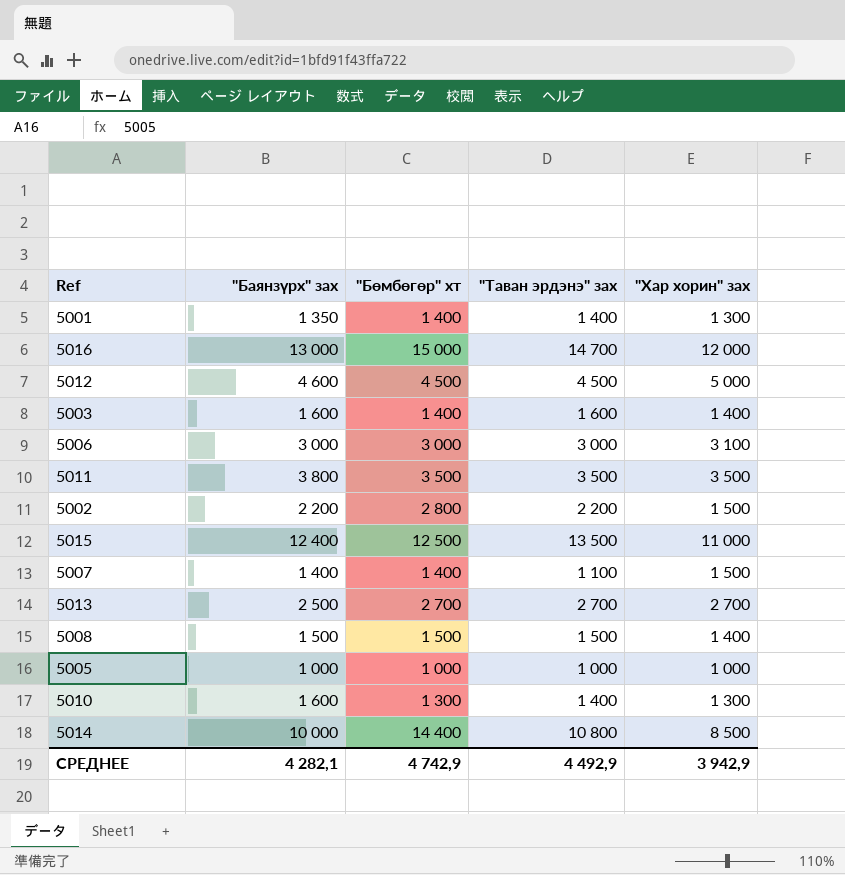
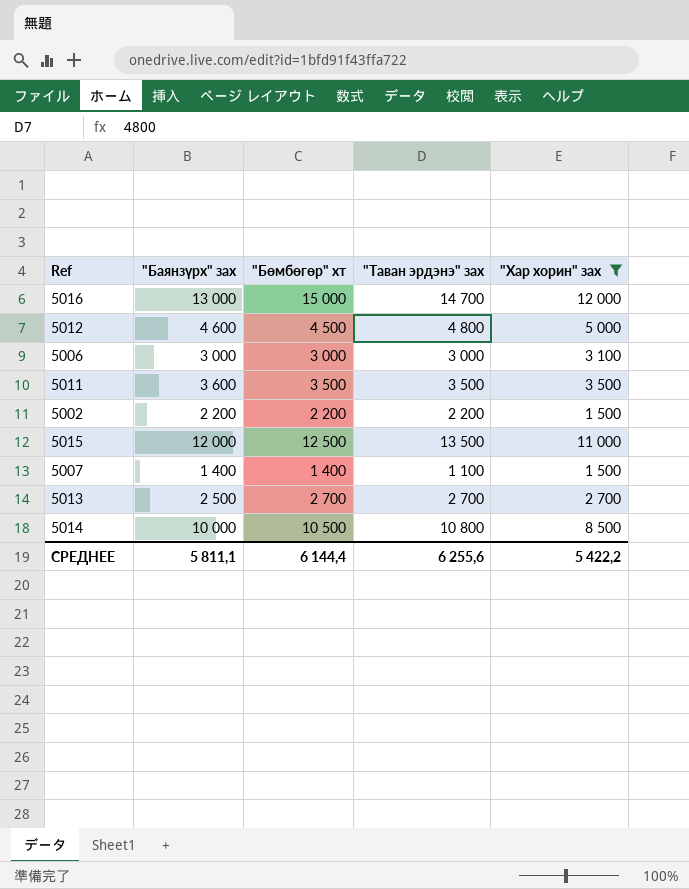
filter: none -> "Хар хорин" зах >= 1 500
5012 | "Таван эрдэнэ" зах: 4 500 -> 4 800
5011 | "Баянзүрх" зах: 3 800 -> 3 600
5002 | "Бөмбөгөр" хт: 2 800 -> 2 200
5015 | "Баянзүрх" зах: 12 400 -> 12 000
5014 | "Бөмбөгөр" хт: 14 400 -> 10 500
СРЕДНЕЕ | "Баянзүрх" зах: 4 282,1 -> 5 811,1
СРЕДНЕЕ | "Бөмбөгөр" хт: 4 742,9 -> 6 144,4
СРЕДНЕЕ | "Таван эрдэнэ" зах: 4 492,9 -> 6 255,6
СРЕДНЕЕ | "Хар хорин" зах: 3 942,9 -> 5 422,2

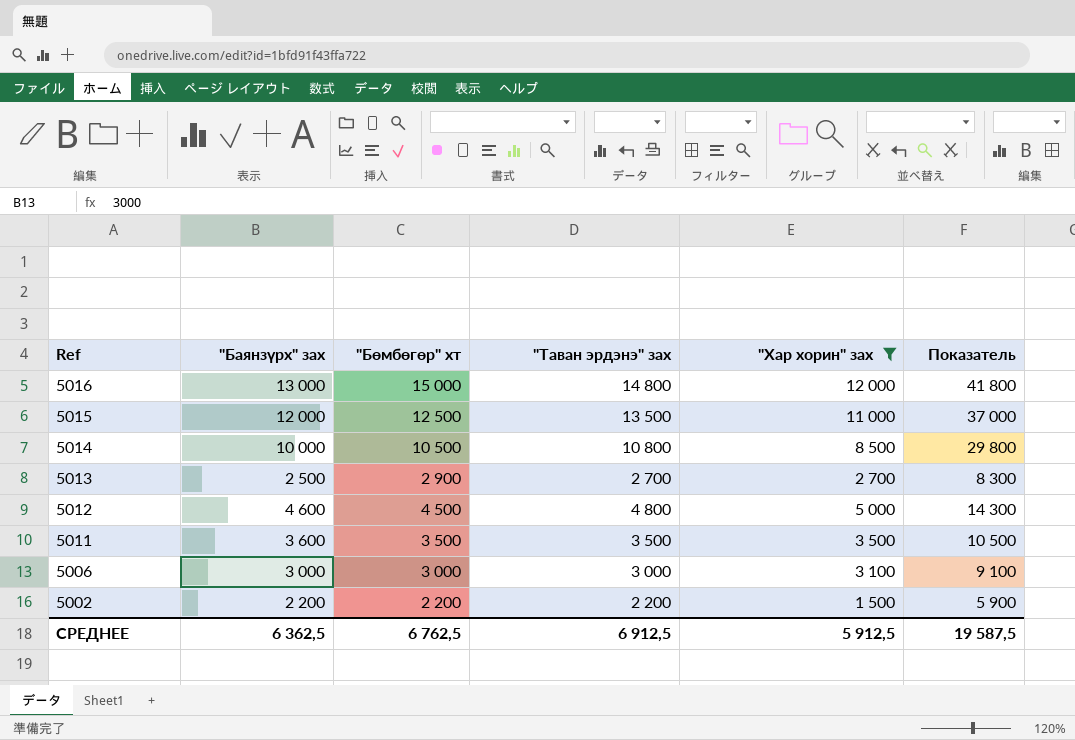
row order: none -> Ref descending
column Показатель | formula: none -> ["Бөмбөгөр" хт] + ["Таван эрдэнэ" зах] + ["Хар хорин" зах]
row 5007: 1 400 | 1 400 | 1 100 | 1 500 -> none
5016 | "Таван эрдэнэ" зах: 14 700 -> 14 800
5013 | "Бөмбөгөр" хт: 2 700 -> 2 900
СРЕДНЕЕ | "Баянзүрх" зах: 5 811,1 -> 6 362,5
СРЕДНЕЕ | "Бөмбөгөр" хт: 6 144,4 -> 6 762,5
СРЕДНЕЕ | "Таван эрдэнэ" зах: 6 255,6 -> 6 912,5
СРЕДНЕЕ | "Хар хорин" зах: 5 422,2 -> 5 912,5

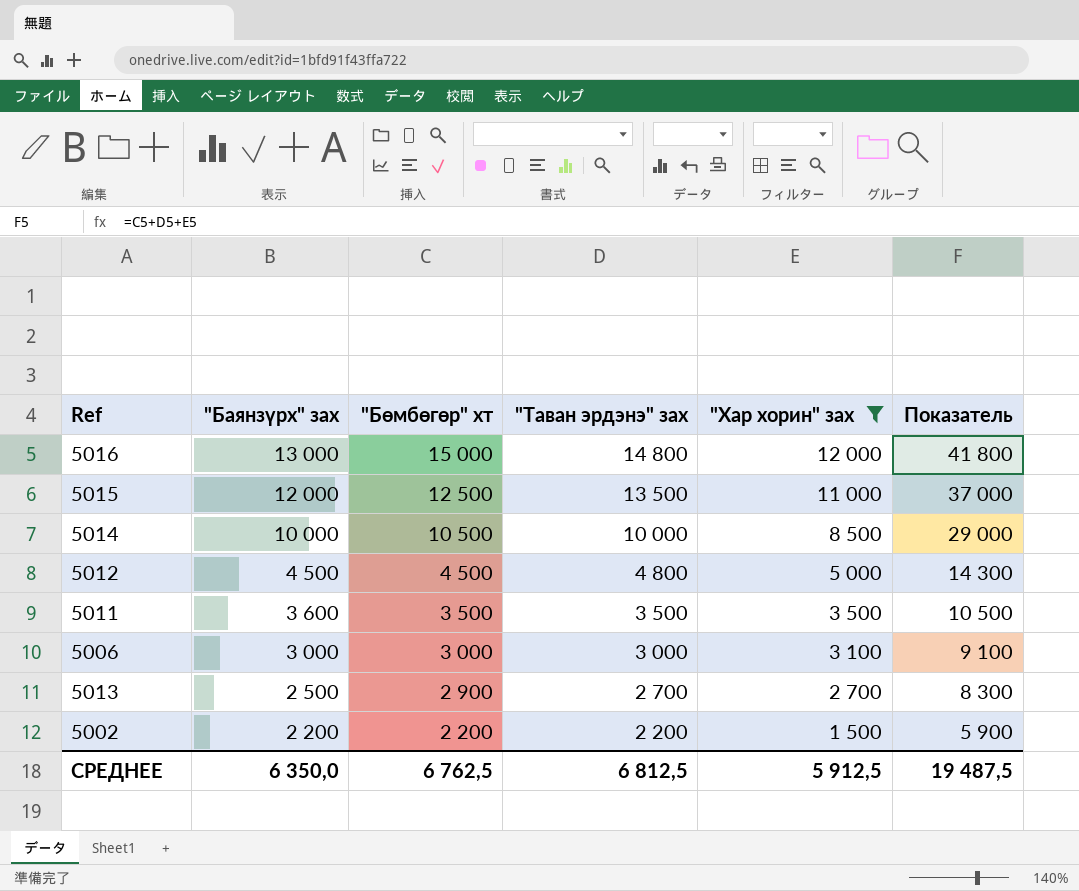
row order: Ref descending -> "Баянзүрх" зах descending
5014 | "Таван эрдэнэ" зах: 10 800 -> 10 000
5014 | Показатель: 29 800 -> 29 000
5012 | "Баянзүрх" зах: 4 600 -> 4 500
СРЕДНЕЕ | "Баянзүрх" зах: 6 362,5 -> 6 350,0
СРЕДНЕЕ | "Таван эрдэнэ" зах: 6 912,5 -> 6 812,5
СРЕДНЕЕ | Показатель: 19 587,5 -> 19 487,5

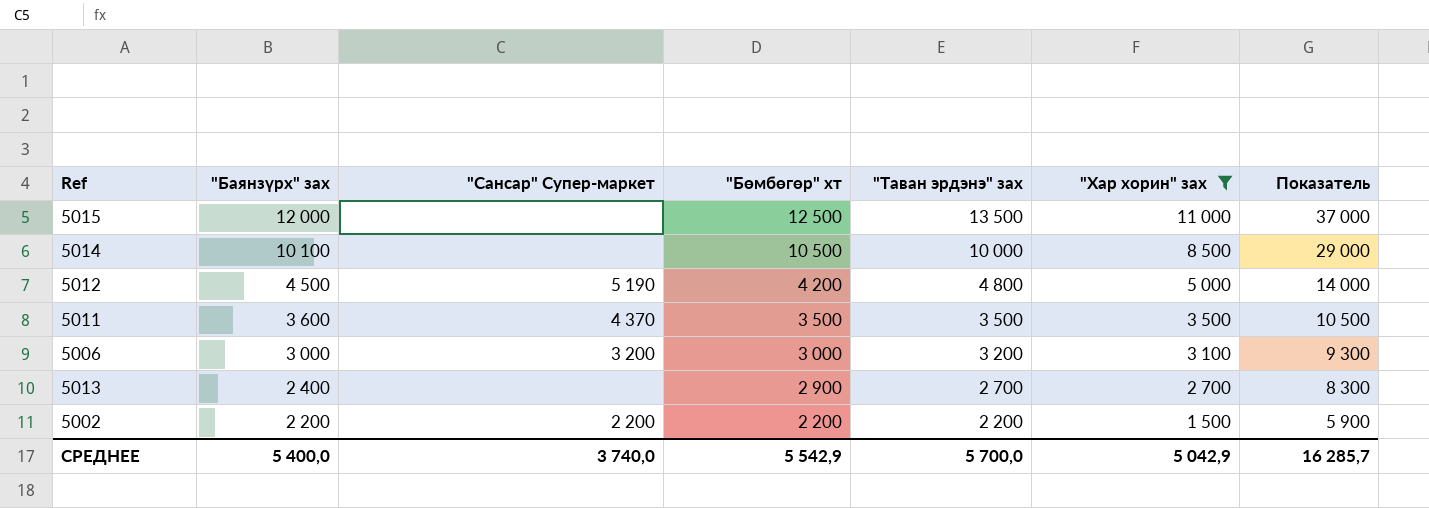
column "Сансар" Супер-маркет | position: none -> 3
row 5016: 13 000 | 15 000 | 14 800 | 12 000 | 41 800 -> none
5014 | "Баянзүрх" зах: 10 000 -> 10 100
5012 | "Бөмбөгөр" хт: 4 500 -> 4 200
5012 | Показатель: 14 300 -> 14 000
5006 | "Таван эрдэнэ" зах: 3 000 -> 3 200
5006 | Показатель: 9 100 -> 9 300
5013 | "Баянзүрх" зах: 2 500 -> 2 400
СРЕДНЕЕ | "Баянзүрх" зах: 6 350,0 -> 5 400,0
СРЕДНЕЕ | "Бөмбөгөр" хт: 6 762,5 -> 5 542,9
СРЕДНЕЕ | "Таван эрдэнэ" зах: 6 812,5 -> 5 700,0
СРЕДНЕЕ | "Хар хорин" зах: 5 912,5 -> 5 042,9
СРЕДНЕЕ | Показатель: 19 487,5 -> 16 285,7

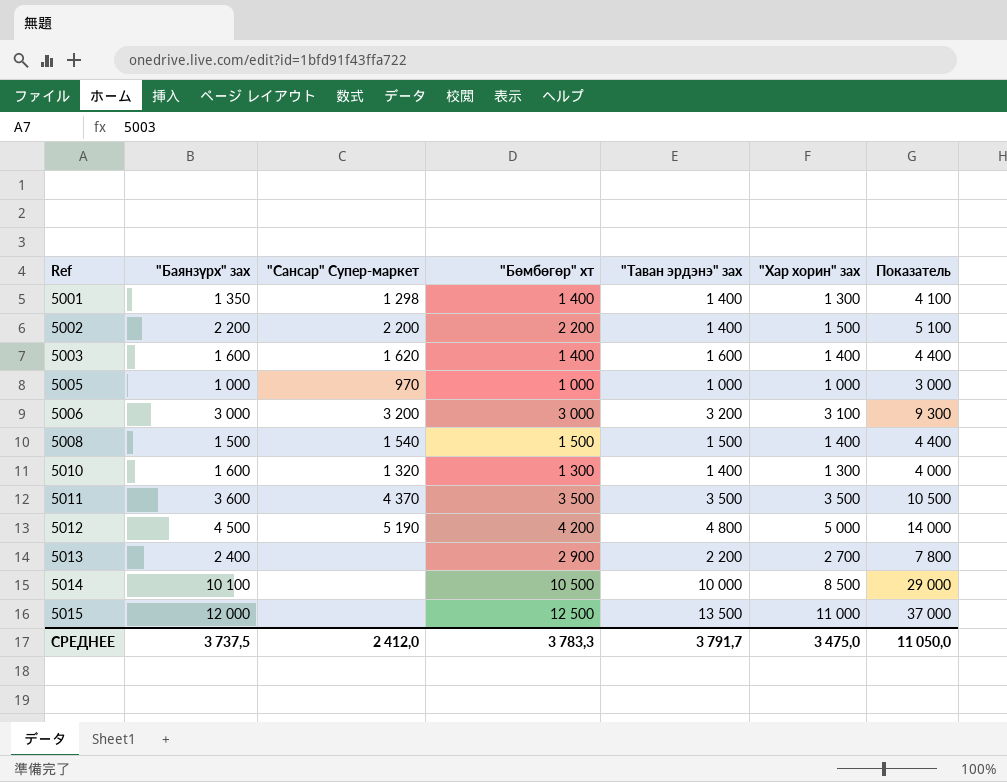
filter: "Хар хорин" зах >= 1 500 -> none
row order: "Баянзүрх" зах descending -> Ref ascending
5002 | "Таван эрдэнэ" зах: 2 200 -> 1 400
5002 | Показатель: 5 900 -> 5 100
5013 | "Таван эрдэнэ" зах: 2 700 -> 2 200
5013 | Показатель: 8 300 -> 7 800
СРЕДНЕЕ | "Баянзүрх" зах: 5 400,0 -> 3 737,5
СРЕДНЕЕ | "Сансар" Супер-маркет: 3 740,0 -> 2 412,0
СРЕДНЕЕ | "Бөмбөгөр" хт: 5 542,9 -> 3 783,3
СРЕДНЕЕ | "Таван эрдэнэ" зах: 5 700,0 -> 3 791,7
СРЕДНЕЕ | "Хар хорин" зах: 5 042,9 -> 3 475,0
СРЕДНЕЕ | Показатель: 16 285,7 -> 11 050,0

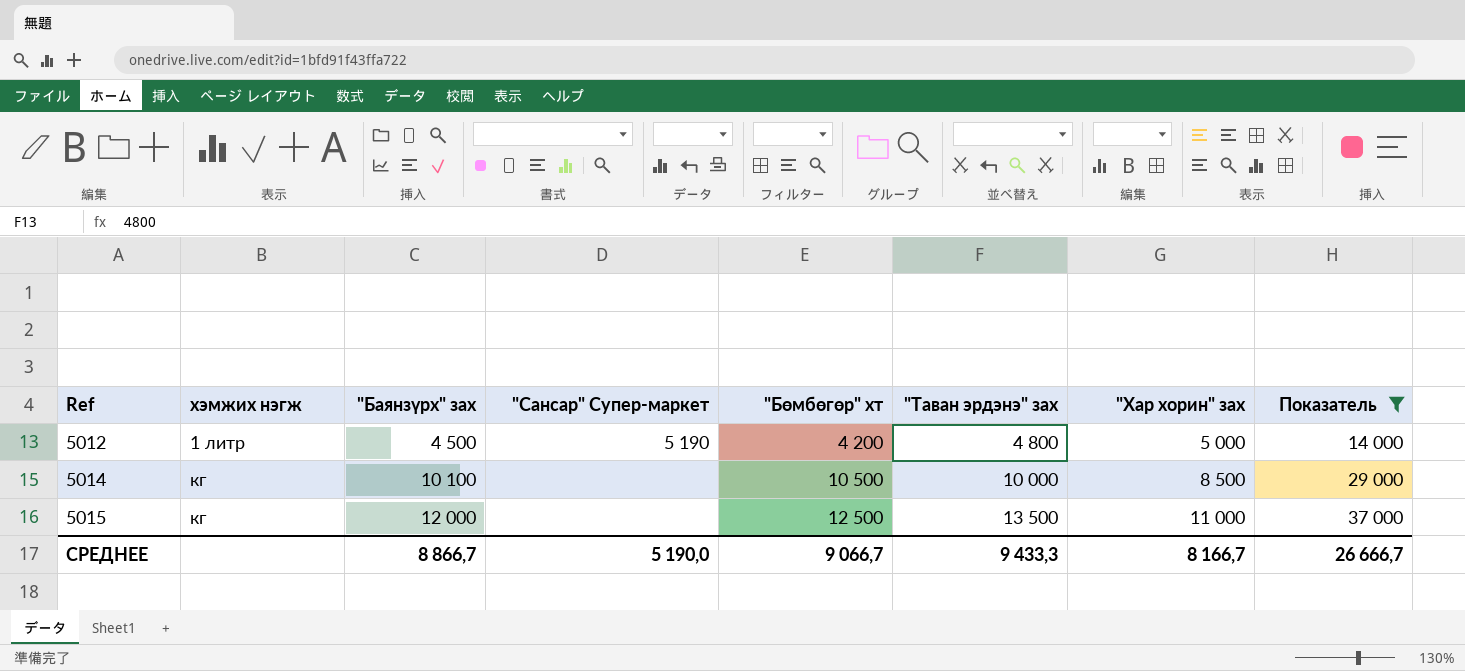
filter: none -> Показатель >= 14 000
column хэмжих нэгж | position: none -> 2
СРЕДНЕЕ | "Баянзүрх" зах: 3 737,5 -> 8 866,7
СРЕДНЕЕ | "Сансар" Супер-маркет: 2 412,0 -> 5 190,0
СРЕДНЕЕ | "Бөмбөгөр" хт: 3 783,3 -> 9 066,7
СРЕДНЕЕ | "Таван эрдэнэ" зах: 3 791,7 -> 9 433,3
СРЕДНЕЕ | "Хар хорин" зах: 3 475,0 -> 8 166,7
СРЕДНЕЕ | Показатель: 11 050,0 -> 26 666,7

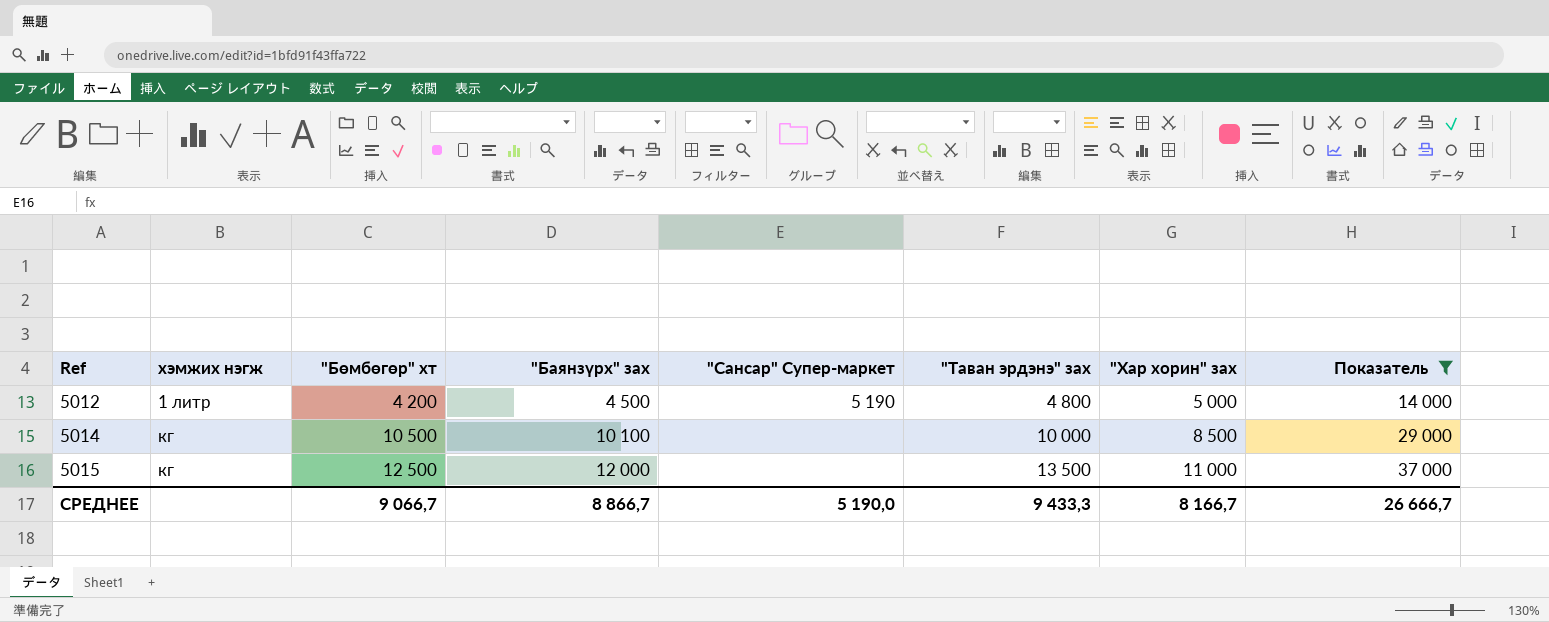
column "Бөмбөгөр" хт | position: 5 -> 3

